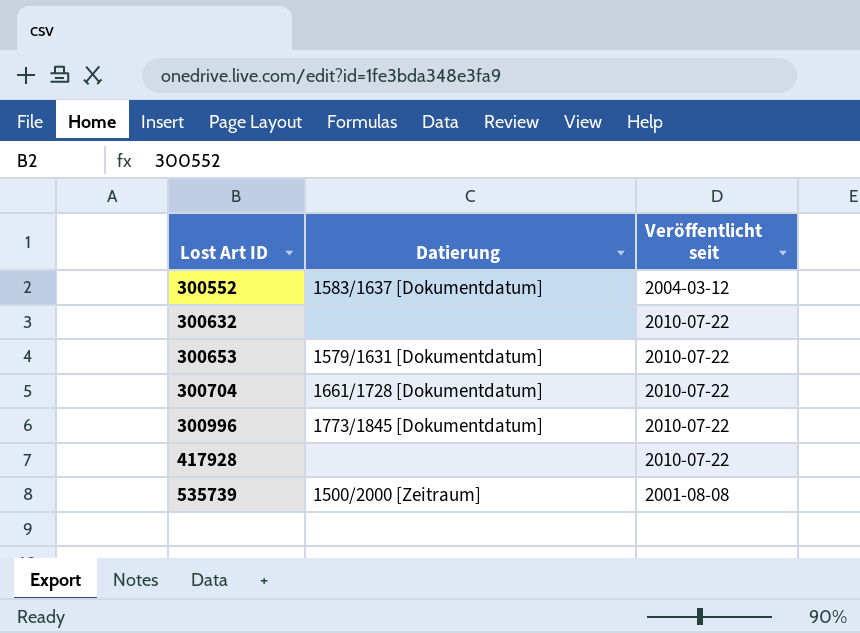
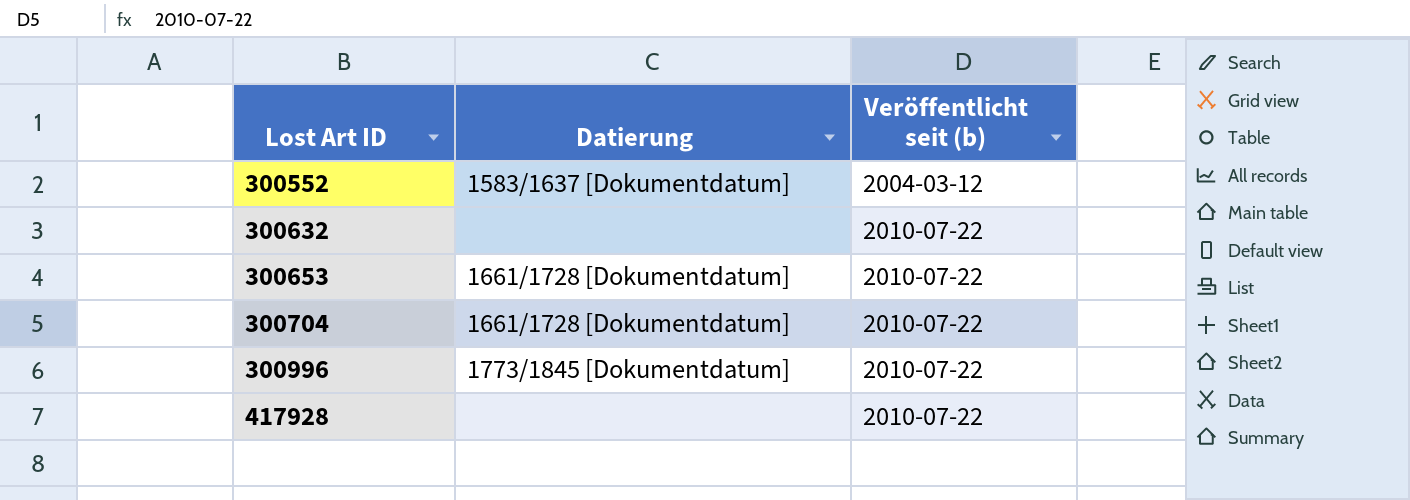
column name: Veröffentlicht seit -> Veröffentlicht seit (b)
row 535739: 1500/2000 [Zeitraum] | 2001-08-08 -> none
300653 | Datierung: 1579/1631 [Dokumentdatum] -> 1661/1728 [Dokumentdatum]

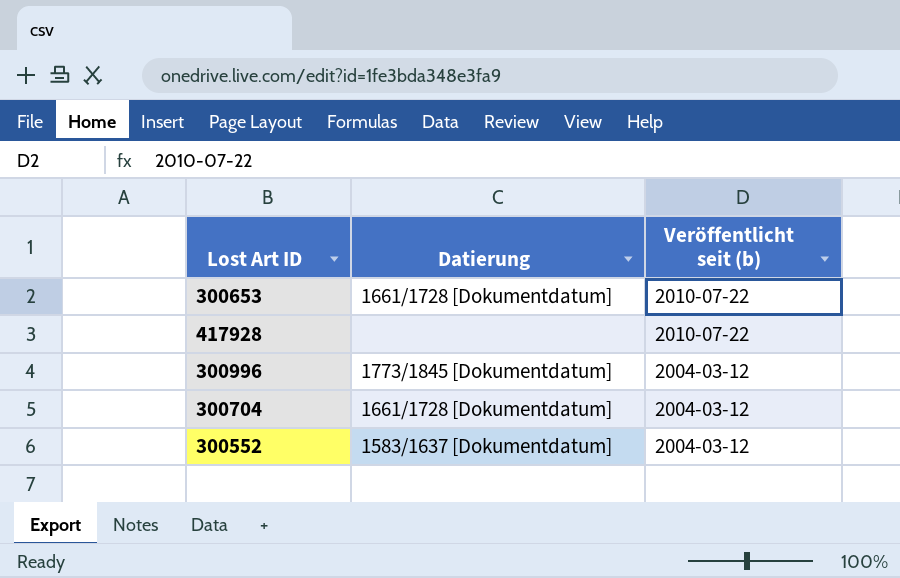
row order: Lost Art ID ascending -> Veröffentlicht seit (b) descending
row 300632: none | 2010-07-22 -> none
300996 | Veröffentlicht seit (b): 2010-07-22 -> 2004-03-12
300704 | Veröffentlicht seit (b): 2010-07-22 -> 2004-03-12

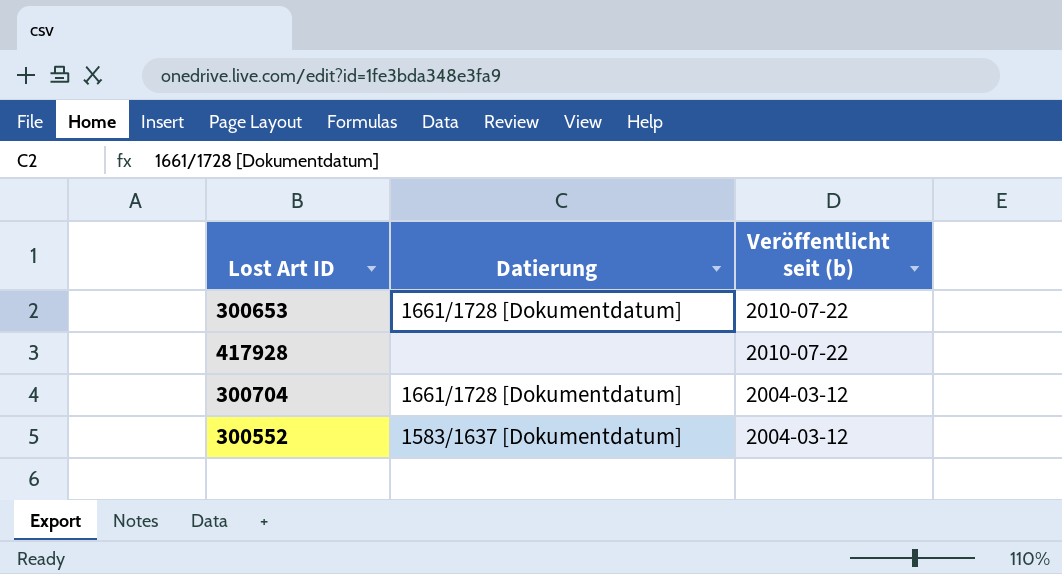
row 300996: 1773/1845 [Dokumentdatum] | 2004-03-12 -> none

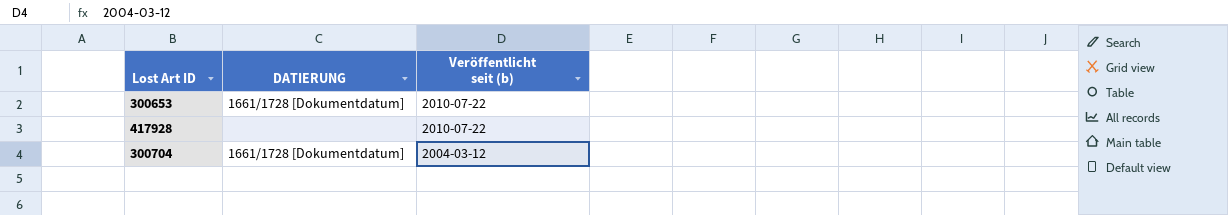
column name: Datierung -> DATIERUNG
row 300552: 1583/1637 [Dokumentdatum] | 2004-03-12 -> none

